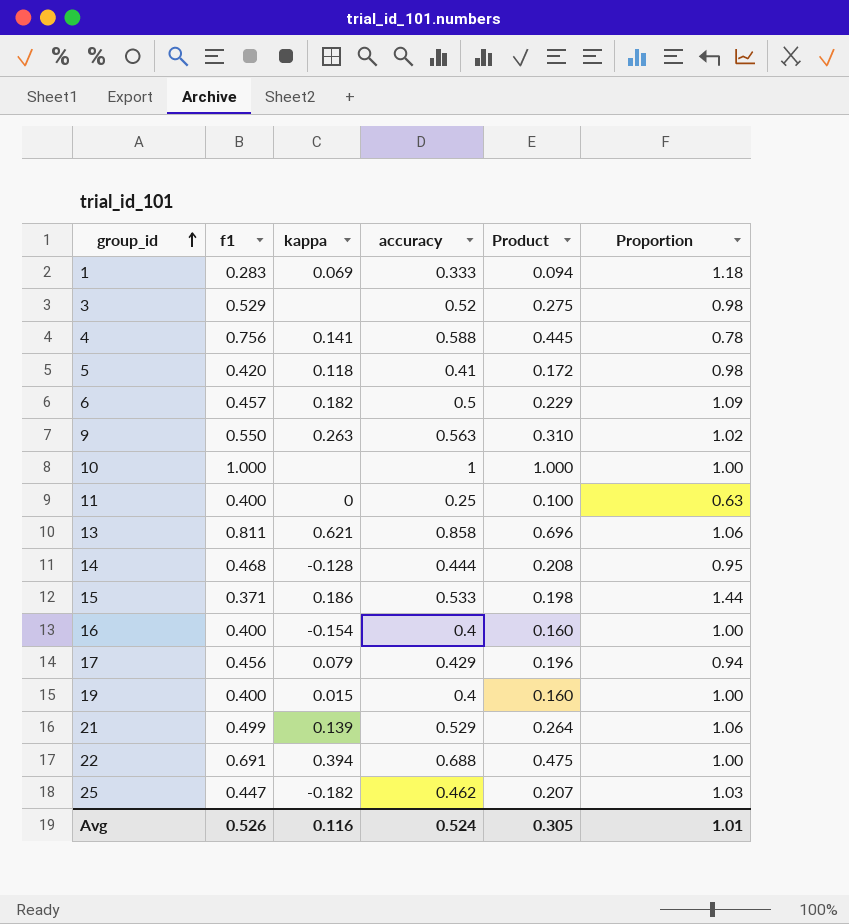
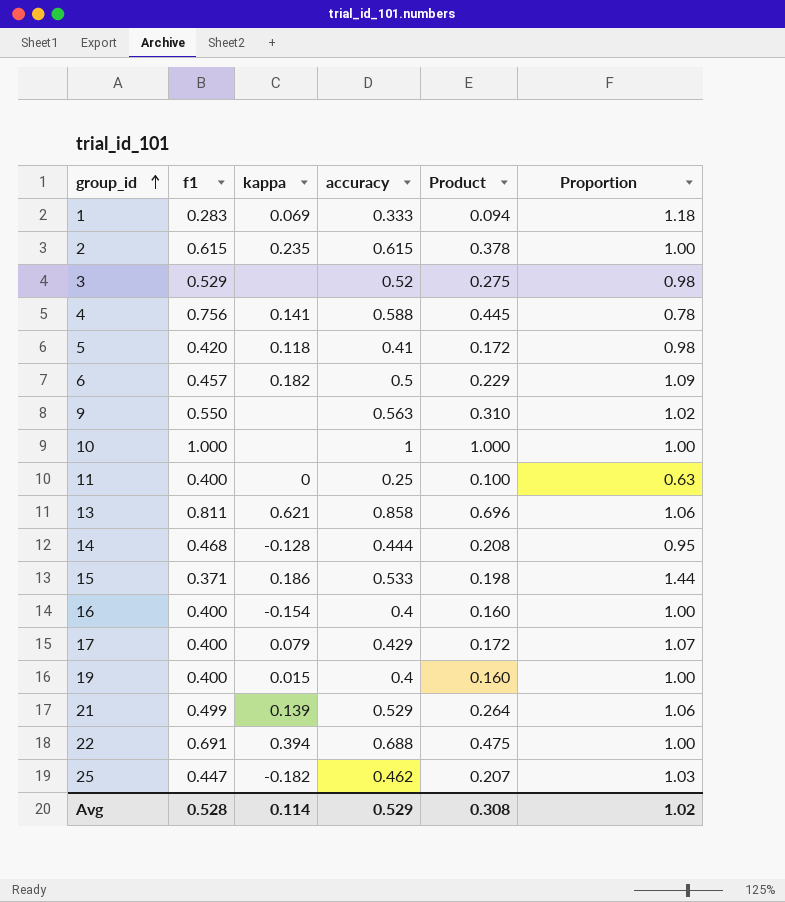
row 2: none -> 0.615 | 0.235 | 0.615 | 0.378 | 1.00
9 | kappa: 0.263 -> none
17 | f1: 0.456 -> 0.400
17 | Product: 0.196 -> 0.172
17 | Proportion: 0.94 -> 1.07
Avg | f1: 0.526 -> 0.528
Avg | kappa: 0.116 -> 0.114
Avg | accuracy: 0.524 -> 0.529
Avg | Product: 0.305 -> 0.308
Avg | Proportion: 1.01 -> 1.02

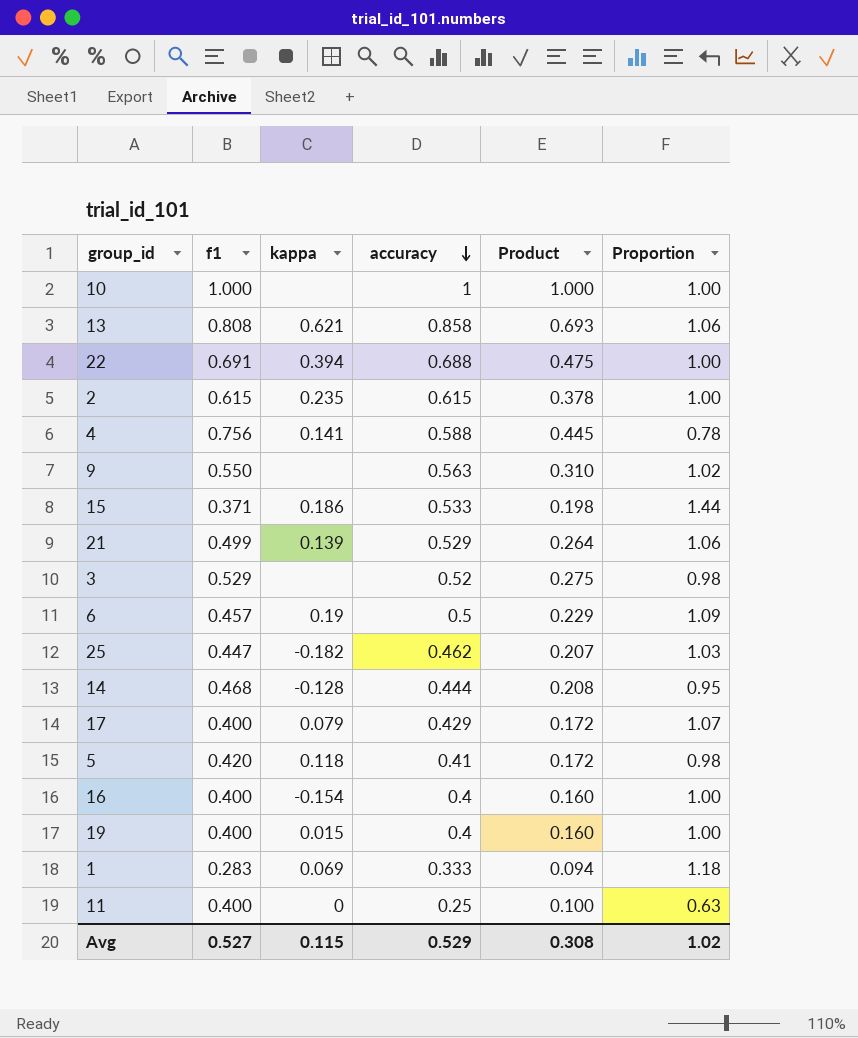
row order: group_id ascending -> accuracy descending
13 | f1: 0.811 -> 0.808
13 | Product: 0.696 -> 0.693
6 | kappa: 0.182 -> 0.19
Avg | f1: 0.528 -> 0.527
Avg | kappa: 0.114 -> 0.115

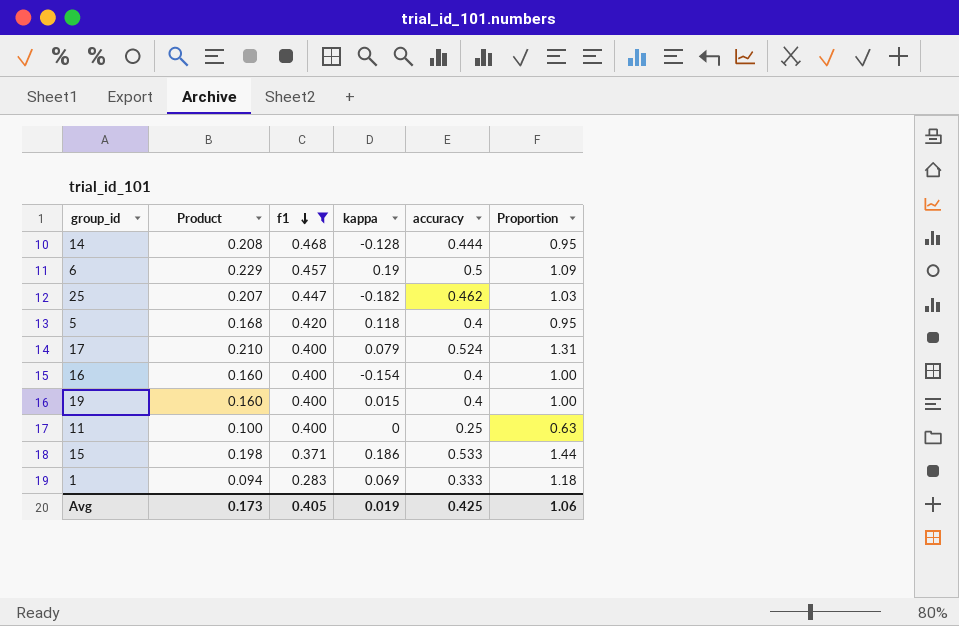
filter: none -> f1 <= 0.468
row order: accuracy descending -> f1 descending
column Product | position: 5 -> 2
5 | Product: 0.172 -> 0.168
5 | accuracy: 0.41 -> 0.4
5 | Proportion: 0.98 -> 0.95
17 | Product: 0.172 -> 0.210
17 | accuracy: 0.429 -> 0.524
17 | Proportion: 1.07 -> 1.31
Avg | Product: 0.308 -> 0.173
Avg | f1: 0.527 -> 0.405
Avg | kappa: 0.115 -> 0.019
Avg | accuracy: 0.529 -> 0.425
Avg | Proportion: 1.02 -> 1.06

